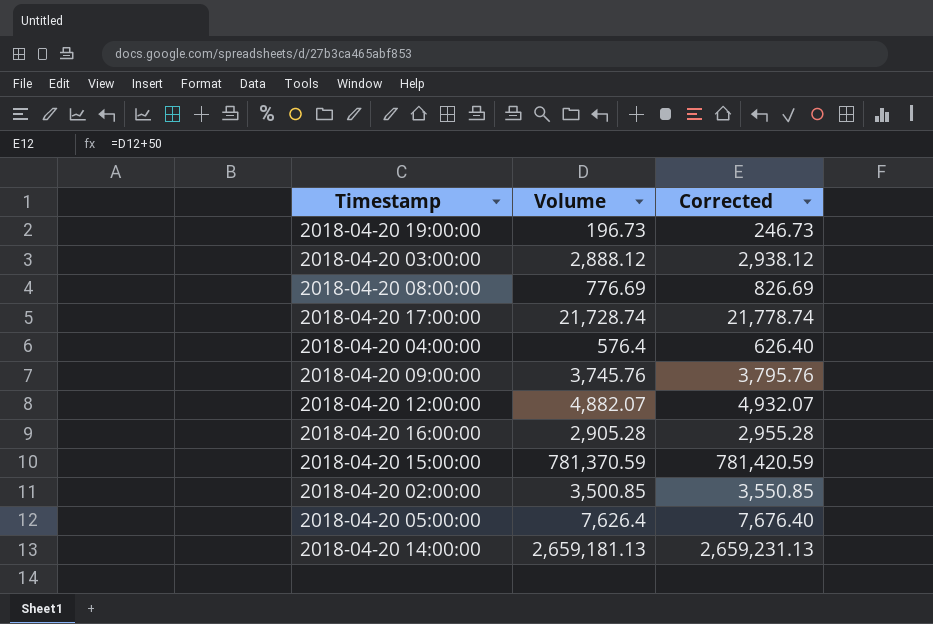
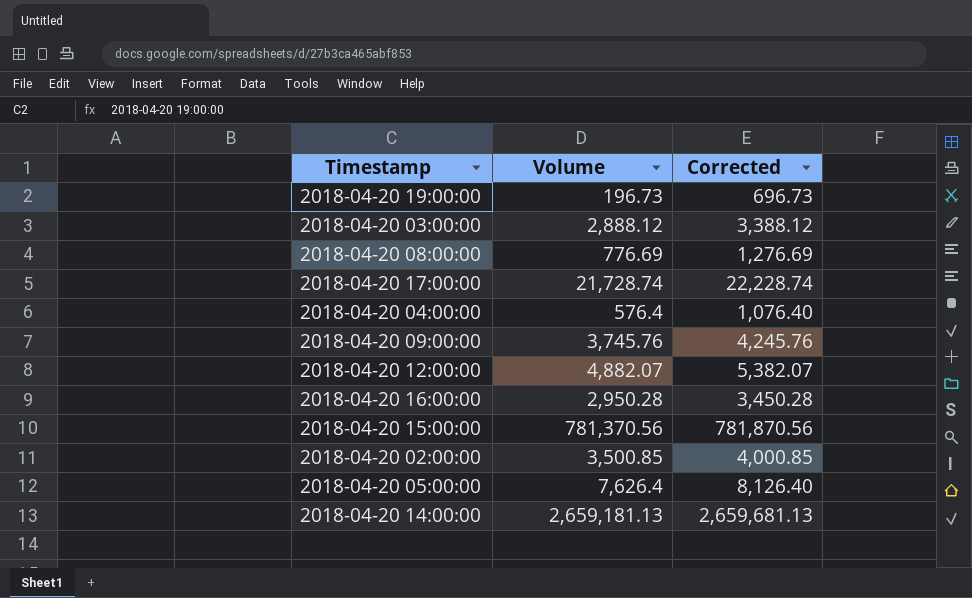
column Corrected | formula: [Volume] + 50 -> [Volume] + 500
2018-04-20 16:00:00 | Volume: 2,905.28 -> 2,950.28
2018-04-20 15:00:00 | Volume: 781,370.59 -> 781,370.56

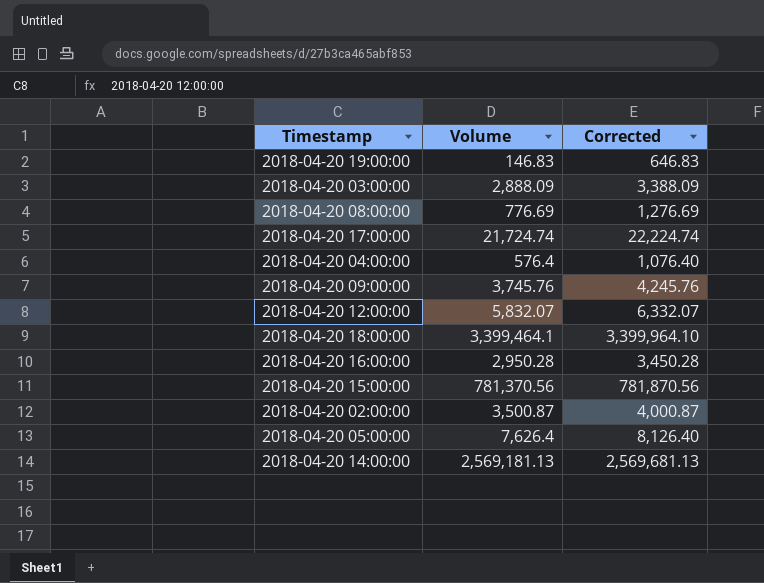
2018-04-20 19:00:00 | Volume: 196.73 -> 146.83
2018-04-20 19:00:00 | Corrected: 696.73 -> 646.83
2018-04-20 03:00:00 | Volume: 2,888.12 -> 2,888.09
2018-04-20 03:00:00 | Corrected: 3,388.12 -> 3,388.09
2018-04-20 17:00:00 | Volume: 21,728.74 -> 21,724.74
2018-04-20 17:00:00 | Corrected: 22,228.74 -> 22,224.74
2018-04-20 12:00:00 | Volume: 4,882.07 -> 5,832.07
2018-04-20 12:00:00 | Corrected: 5,382.07 -> 6,332.07
row 2018-04-20 18:00:00: none -> 3,399,464.1 | 3,399,964.10
2018-04-20 02:00:00 | Volume: 3,500.85 -> 3,500.87
2018-04-20 02:00:00 | Corrected: 4,000.85 -> 4,000.87
2018-04-20 14:00:00 | Volume: 2,659,181.13 -> 2,569,181.13
2018-04-20 14:00:00 | Corrected: 2,659,681.13 -> 2,569,681.13

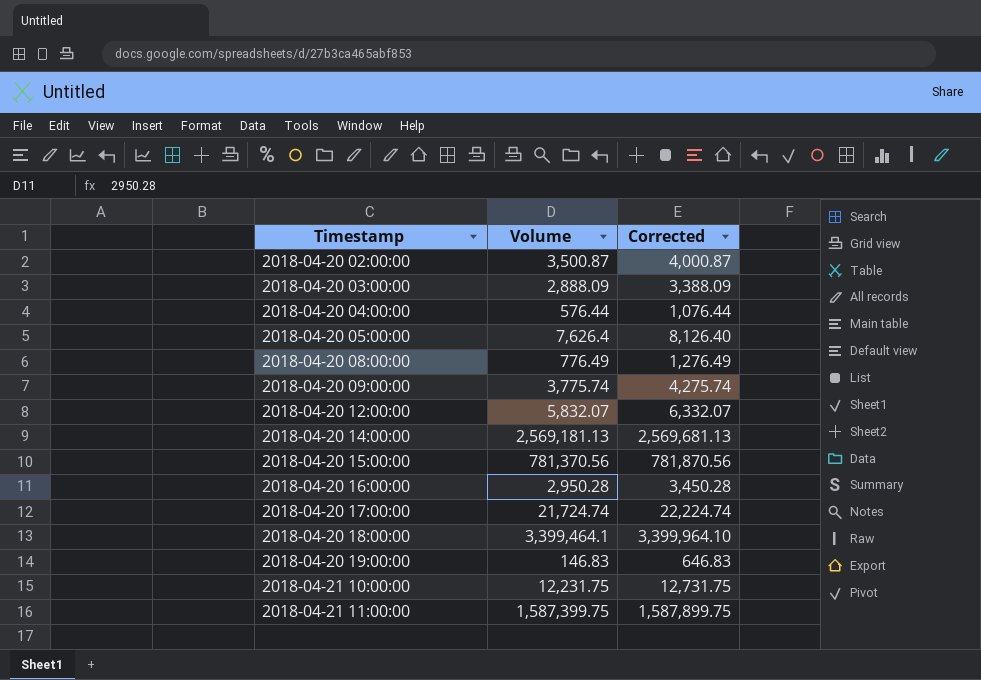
row order: none -> Timestamp ascending
2018-04-20 04:00:00 | Volume: 576.4 -> 576.44
2018-04-20 04:00:00 | Corrected: 1,076.40 -> 1,076.44
2018-04-20 08:00:00 | Volume: 776.69 -> 776.49
2018-04-20 08:00:00 | Corrected: 1,276.69 -> 1,276.49
2018-04-20 09:00:00 | Volume: 3,745.76 -> 3,775.74
2018-04-20 09:00:00 | Corrected: 4,245.76 -> 4,275.74
row 2018-04-21 10:00:00: none -> 12,231.75 | 12,731.75
row 2018-04-21 11:00:00: none -> 1,587,399.75 | 1,587,899.75

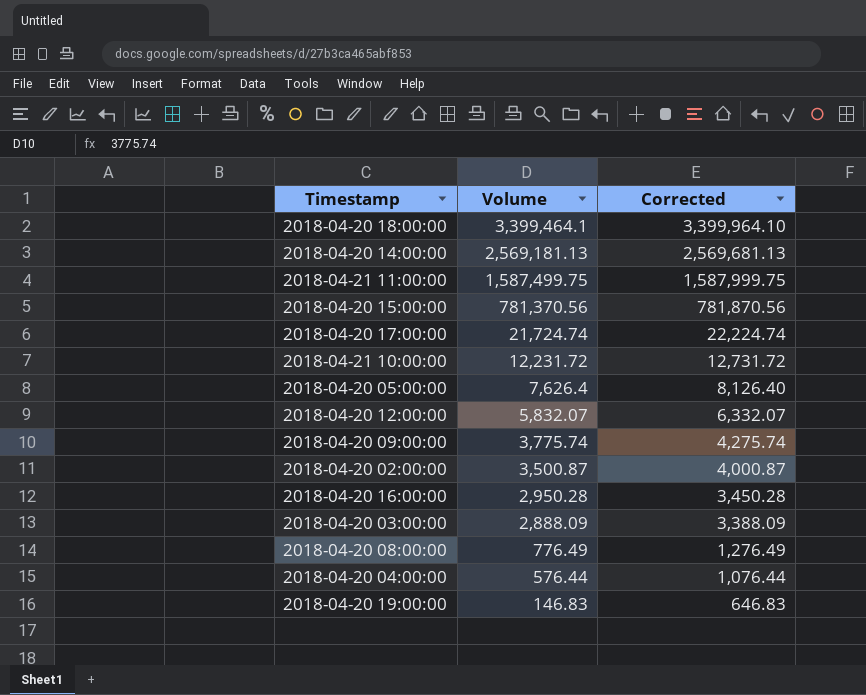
row order: Timestamp ascending -> Volume descending
2018-04-21 11:00:00 | Volume: 1,587,399.75 -> 1,587,499.75
2018-04-21 11:00:00 | Corrected: 1,587,899.75 -> 1,587,999.75
2018-04-21 10:00:00 | Volume: 12,231.75 -> 12,231.72
2018-04-21 10:00:00 | Corrected: 12,731.75 -> 12,731.72

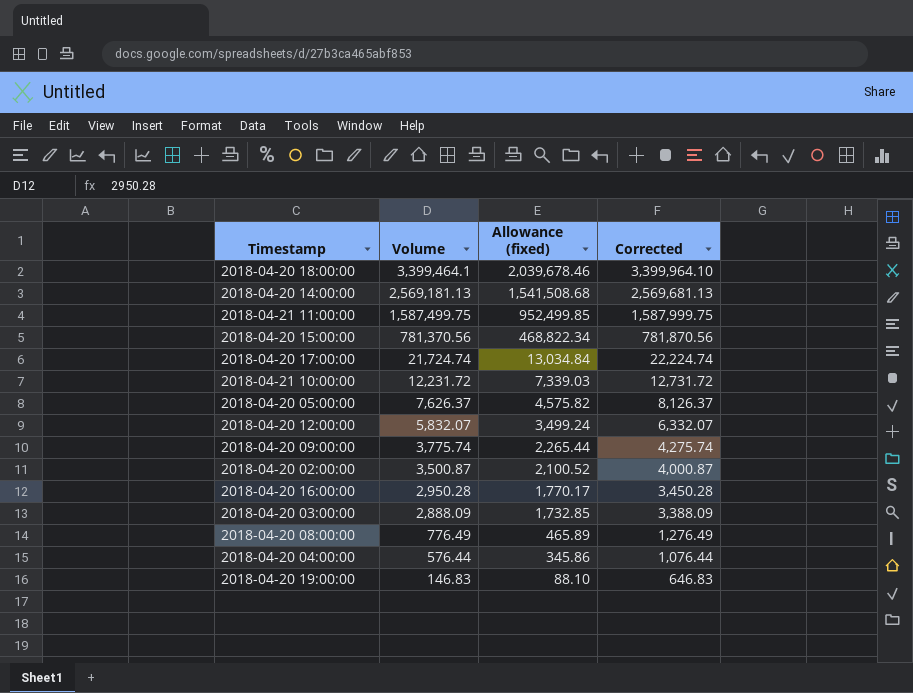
column Allowance (fixed) | formula: none -> [Volume] * 0.6
2018-04-20 05:00:00 | Volume: 7,626.4 -> 7,626.37
2018-04-20 05:00:00 | Corrected: 8,126.40 -> 8,126.37

